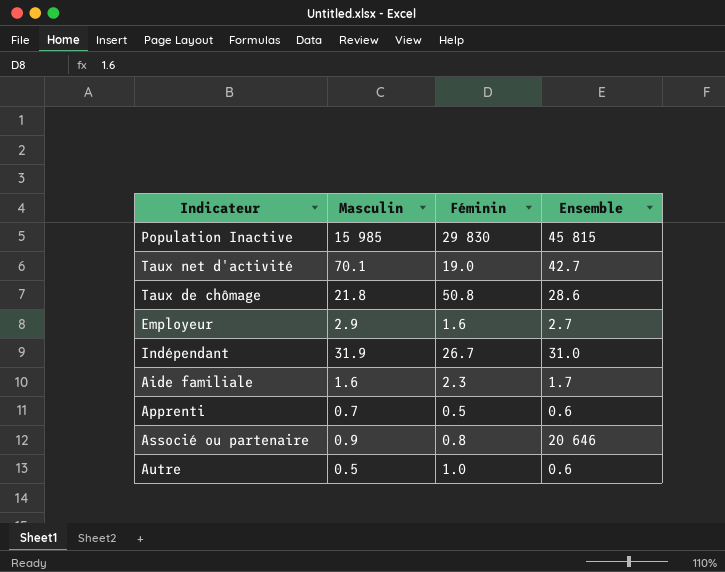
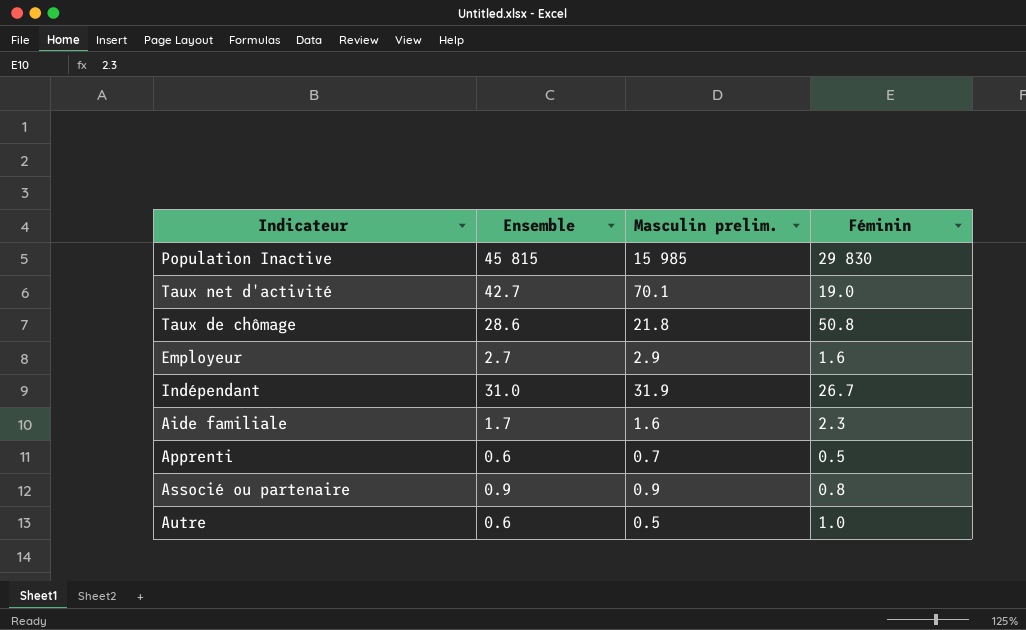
column Ensemble | position: 4 -> 2
column name: Masculin -> Masculin prelim.
Associé ou partenaire | Ensemble: 20 646 -> 0.9

